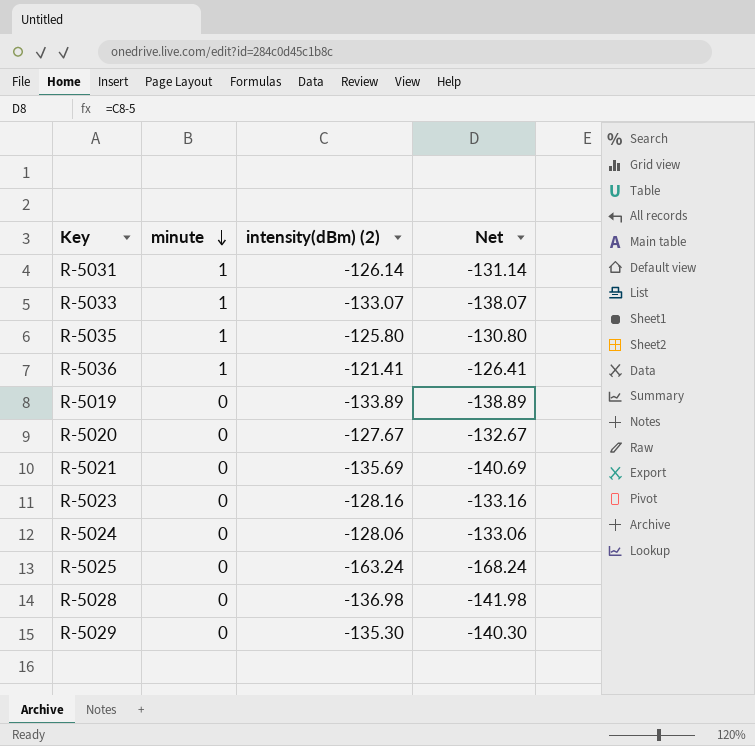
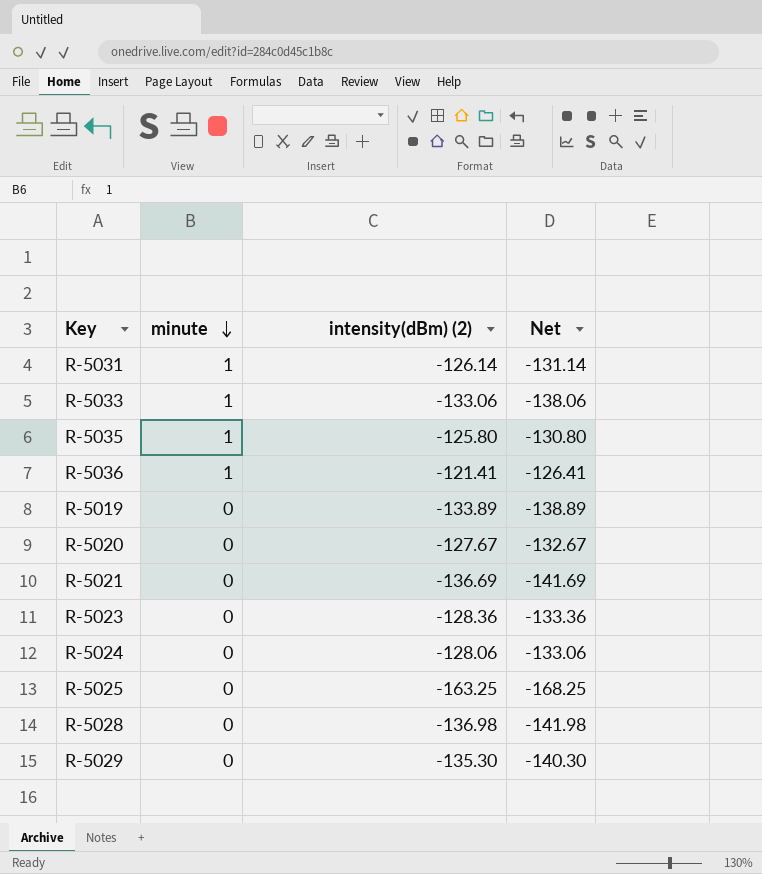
R-5033 | intensity(dBm) (2): -133.07 -> -133.06
R-5033 | Net: -138.07 -> -138.06
R-5021 | intensity(dBm) (2): -135.69 -> -136.69
R-5021 | Net: -140.69 -> -141.69
R-5023 | intensity(dBm) (2): -128.16 -> -128.36
R-5023 | Net: -133.16 -> -133.36
R-5025 | intensity(dBm) (2): -163.24 -> -163.25
R-5025 | Net: -168.24 -> -168.25

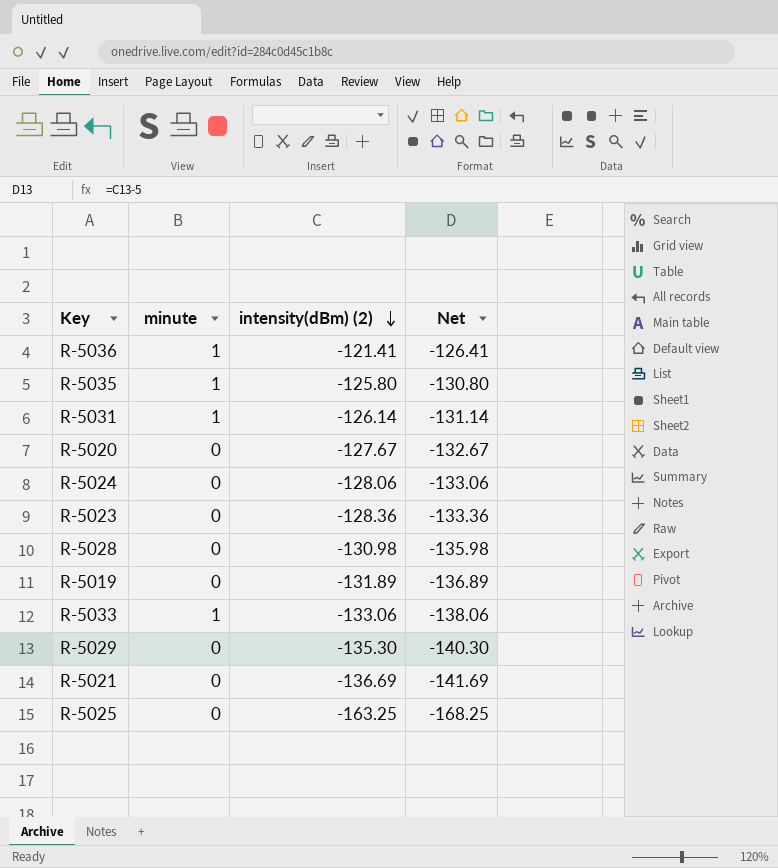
row order: minute descending -> intensity(dBm) (2) descending
R-5028 | intensity(dBm) (2): -136.98 -> -130.98
R-5028 | Net: -141.98 -> -135.98
R-5019 | intensity(dBm) (2): -133.89 -> -131.89
R-5019 | Net: -138.89 -> -136.89

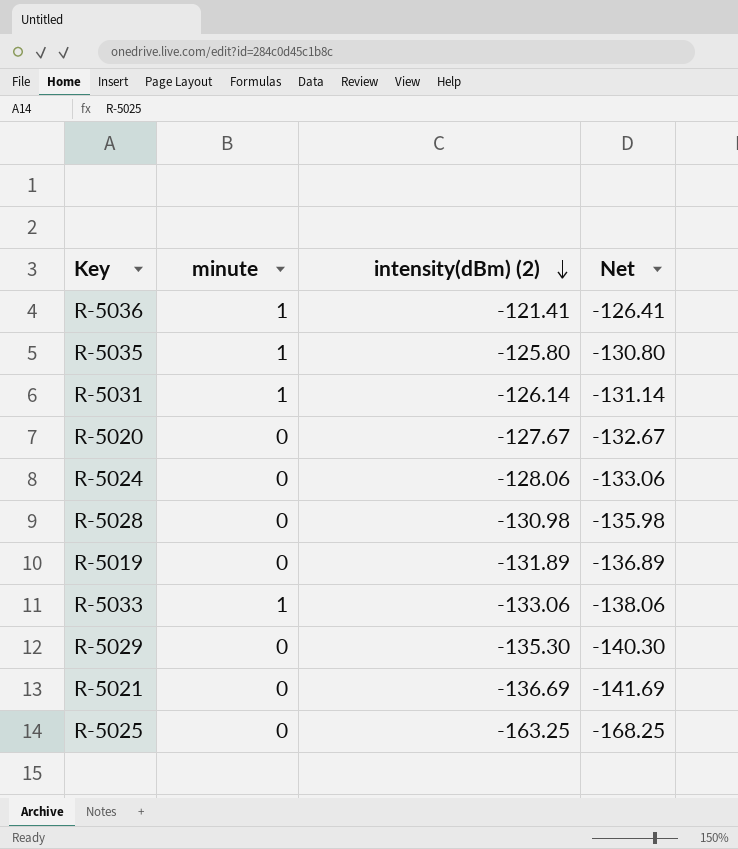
row R-5023: 0 | -128.36 | -133.36 -> none

